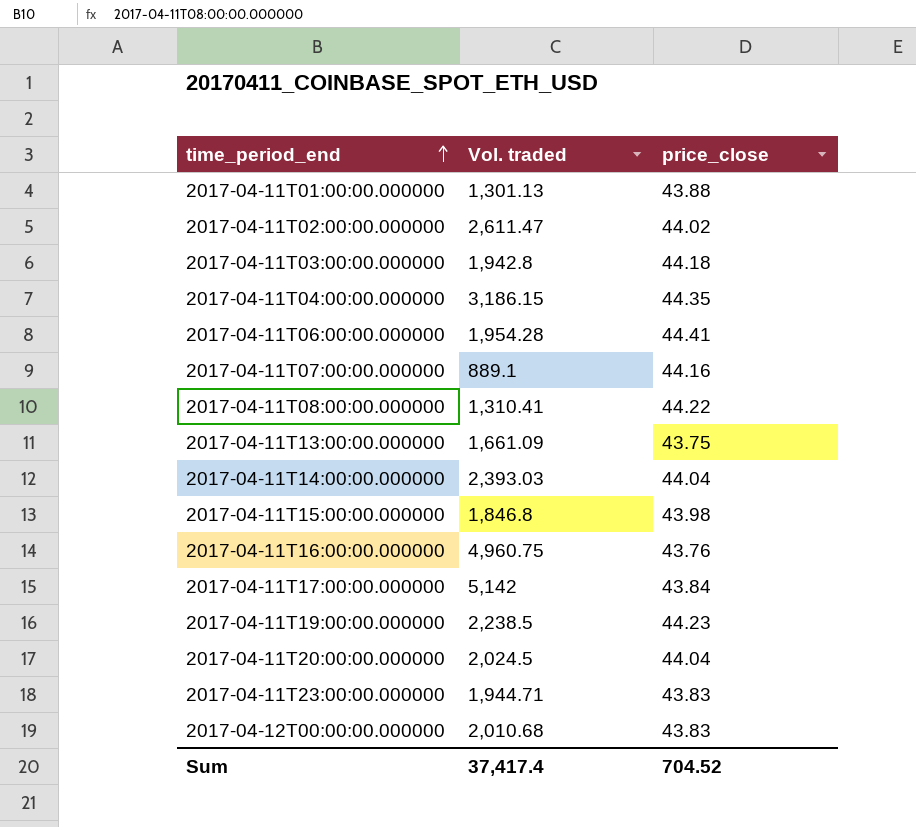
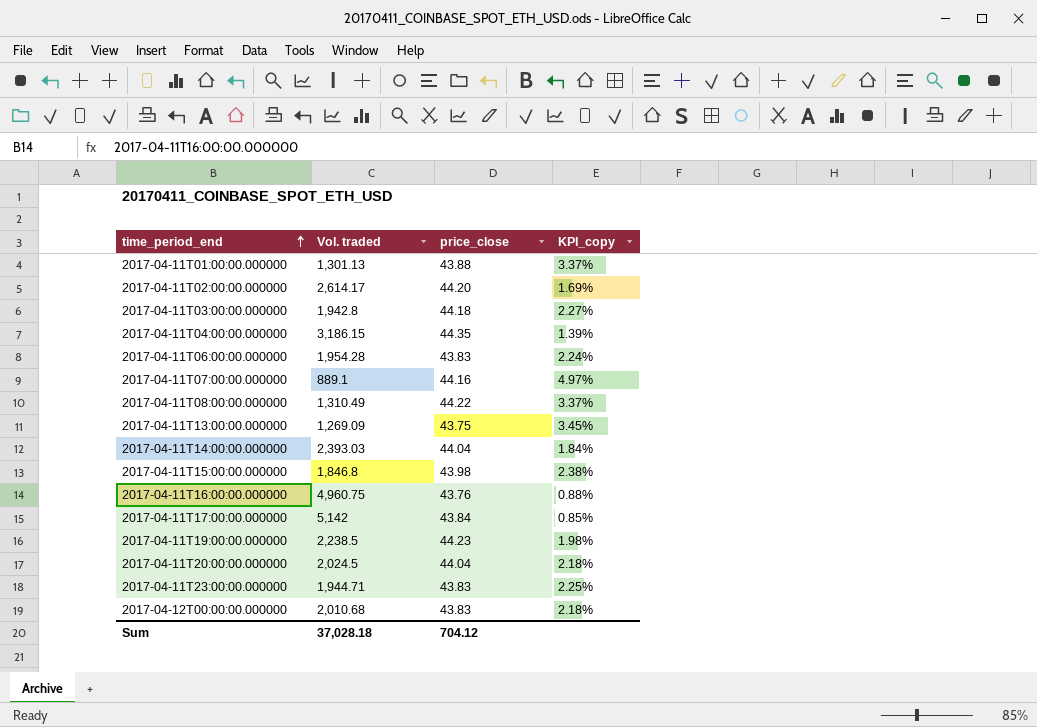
column KPI_copy | formula: none -> [price_close] / [Vol. traded]
2017-04-11T02:00:00.000000 | Vol. traded: 2,611.47 -> 2,614.17
2017-04-11T02:00:00.000000 | price_close: 44.02 -> 44.20
2017-04-11T06:00:00.000000 | price_close: 44.41 -> 43.83
2017-04-11T08:00:00.000000 | Vol. traded: 1,310.41 -> 1,310.49
2017-04-11T13:00:00.000000 | Vol. traded: 1,661.09 -> 1,269.09
Sum | Vol. traded: 37,417.4 -> 37,028.18
Sum | price_close: 704.52 -> 704.12

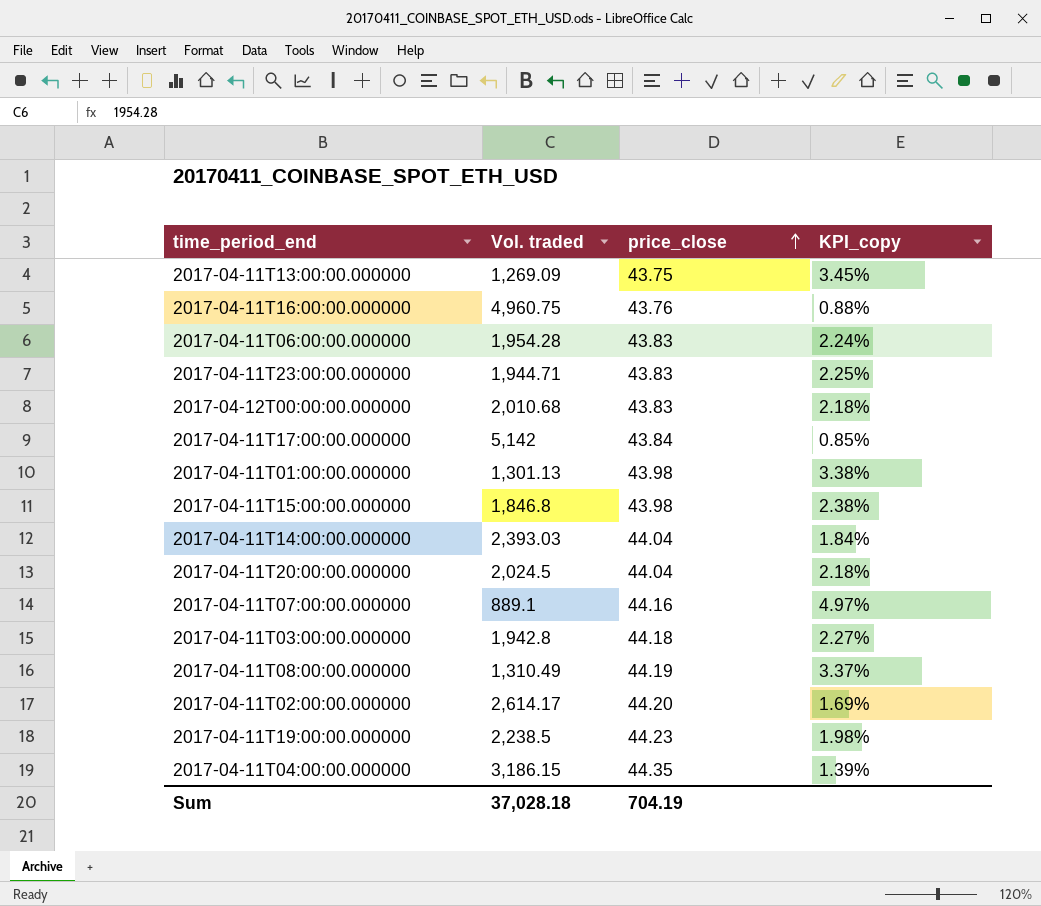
row order: time_period_end ascending -> price_close ascending
2017-04-11T01:00:00.000000 | price_close: 43.88 -> 43.98
2017-04-11T01:00:00.000000 | KPI_copy: 3.37% -> 3.38%
2017-04-11T08:00:00.000000 | price_close: 44.22 -> 44.19
Sum | price_close: 704.12 -> 704.19

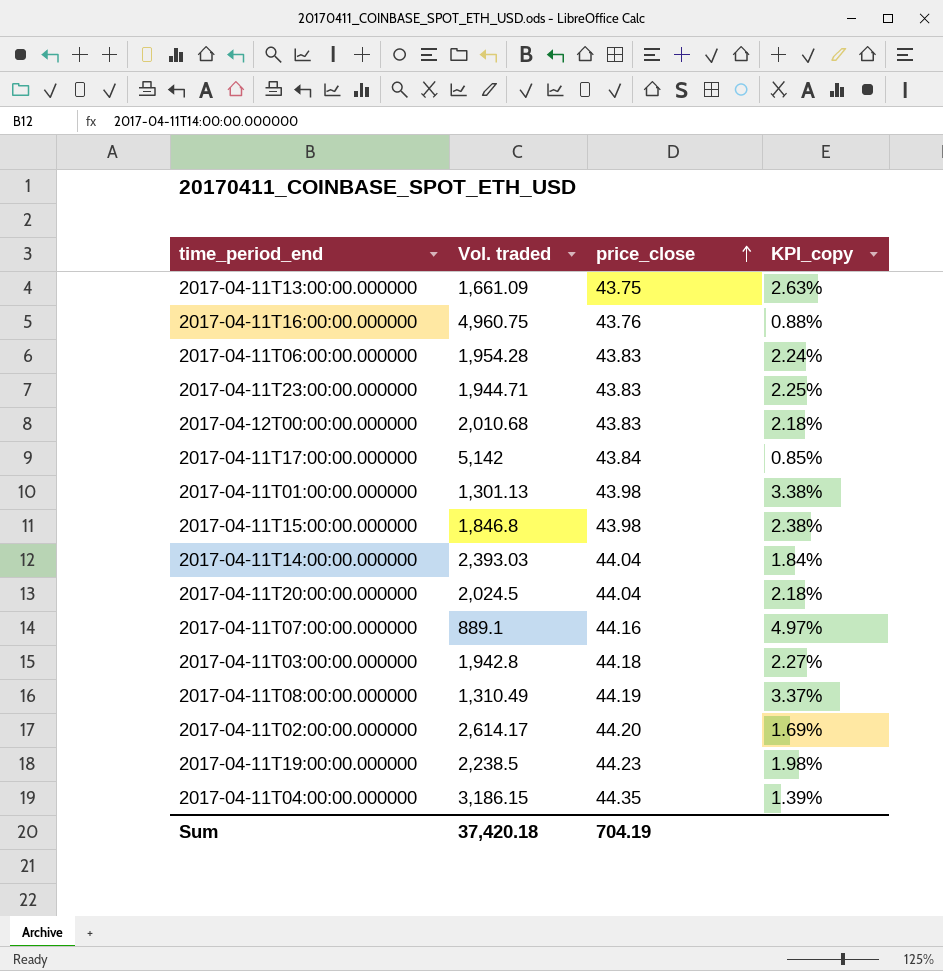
2017-04-11T13:00:00.000000 | Vol. traded: 1,269.09 -> 1,661.09
2017-04-11T13:00:00.000000 | KPI_copy: 3.45% -> 2.63%
Sum | Vol. traded: 37,028.18 -> 37,420.18

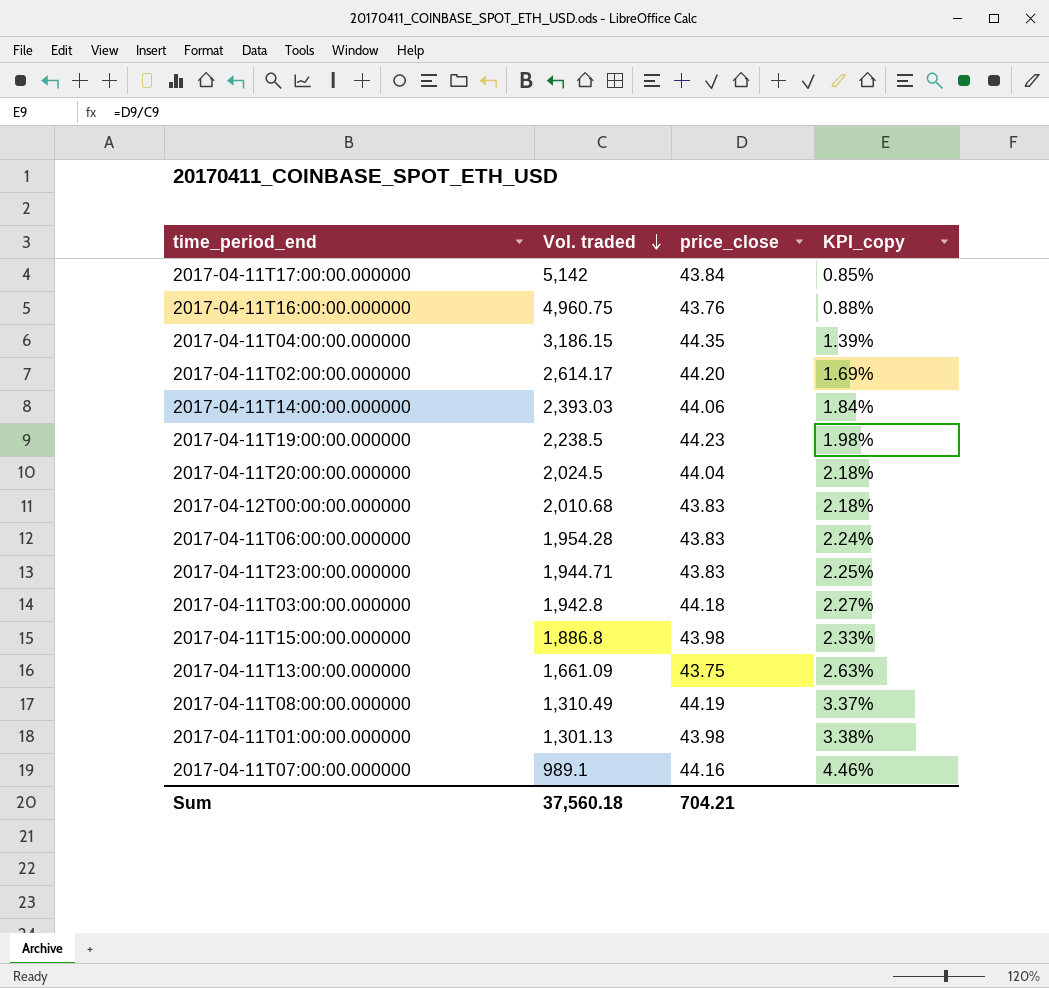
row order: price_close ascending -> Vol. traded descending
2017-04-11T14:00:00.000000 | price_close: 44.04 -> 44.06
2017-04-11T15:00:00.000000 | Vol. traded: 1,846.8 -> 1,886.8
2017-04-11T15:00:00.000000 | KPI_copy: 2.38% -> 2.33%
2017-04-11T07:00:00.000000 | Vol. traded: 889.1 -> 989.1
2017-04-11T07:00:00.000000 | KPI_copy: 4.97% -> 4.46%
Sum | Vol. traded: 37,420.18 -> 37,560.18
Sum | price_close: 704.19 -> 704.21

